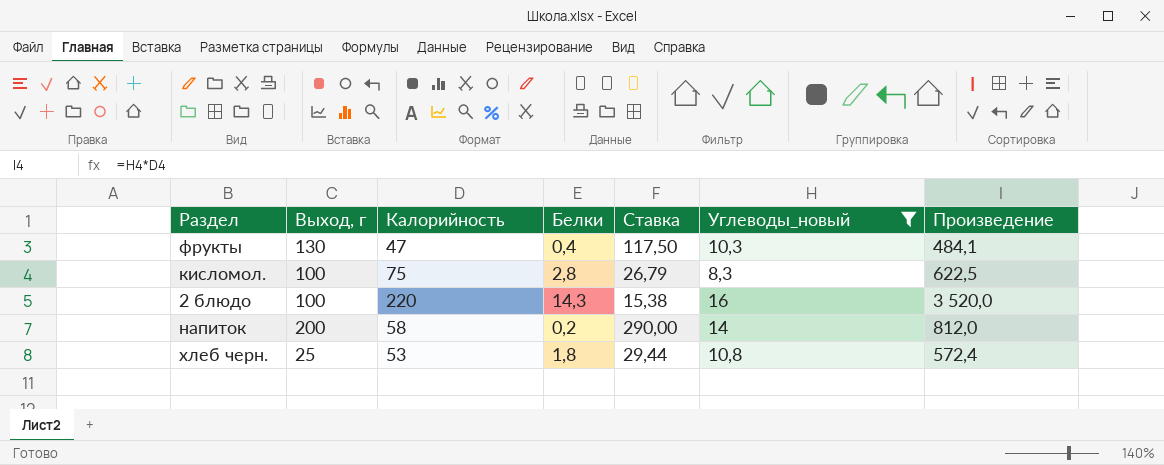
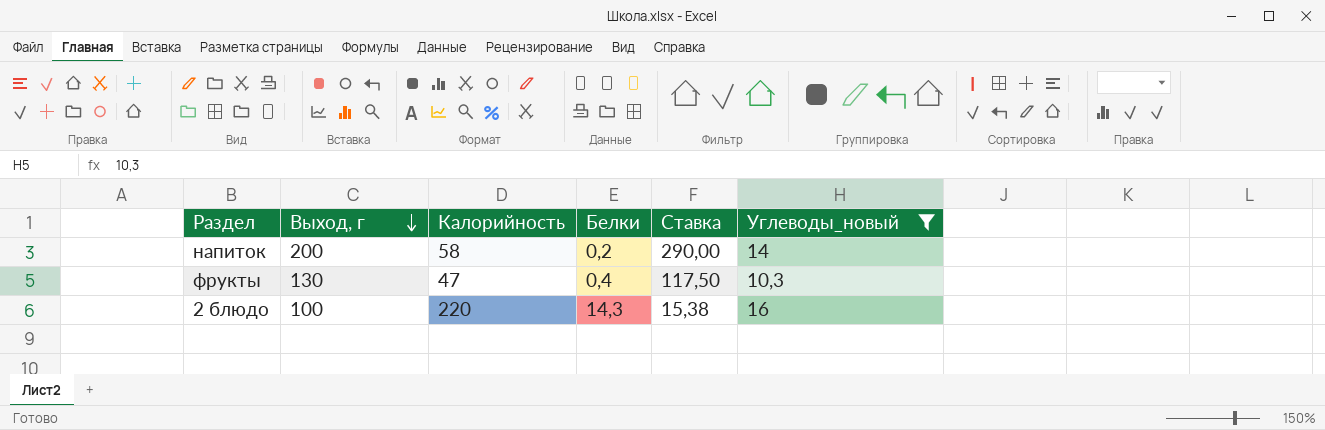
row order: none -> Выход, г descending
column Произведение | formula: [Калорийность] * [Углеводы_новый] -> none
row кисломол.: 100 | 75 | 2,8 | 26,79 | 8,3 | 622,5 -> none
row хлеб черн.: 25 | 53 | 1,8 | 29,44 | 10,8 | 572,4 -> none

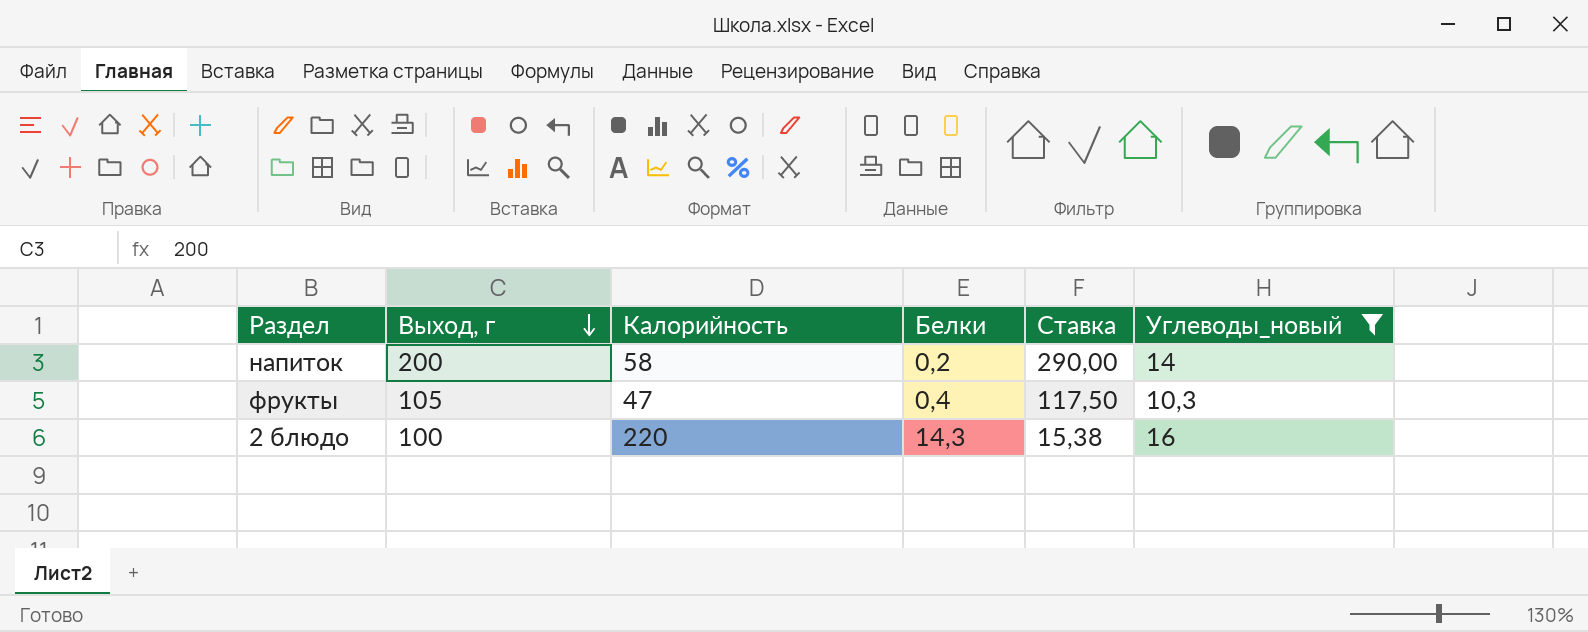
фрукты | Выход, г: 130 -> 105

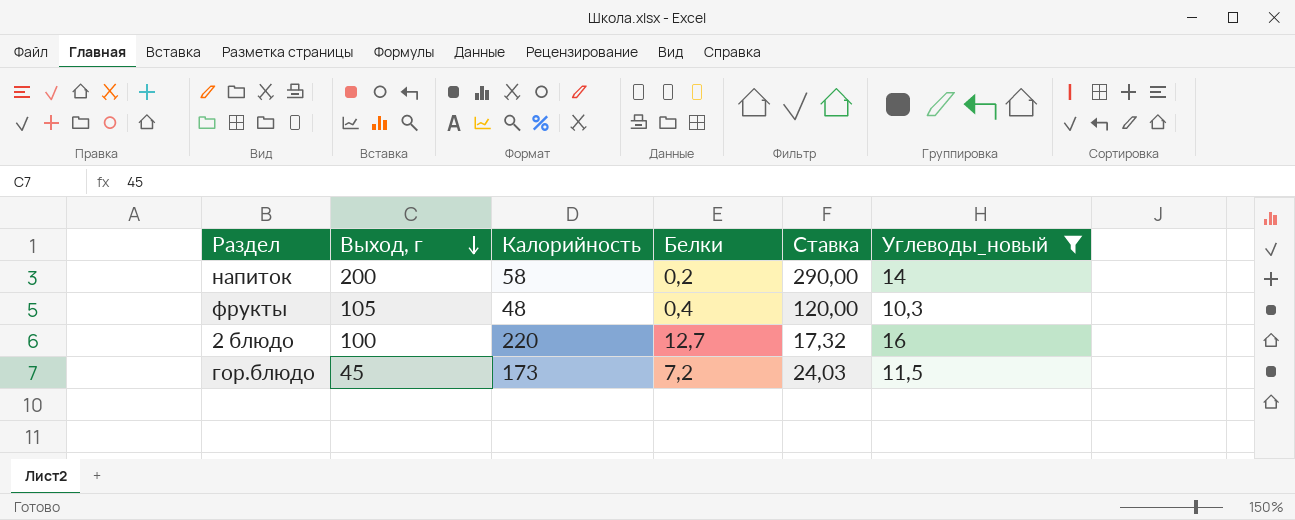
фрукты | Калорийность: 47 -> 48
фрукты | Ставка: 117,50 -> 120,00
2 блюдо | Белки: 14,3 -> 12,7
2 блюдо | Ставка: 15,38 -> 17,32
row гор.блюдо: none -> 45 | 173 | 7,2 | 24,03 | 11,5

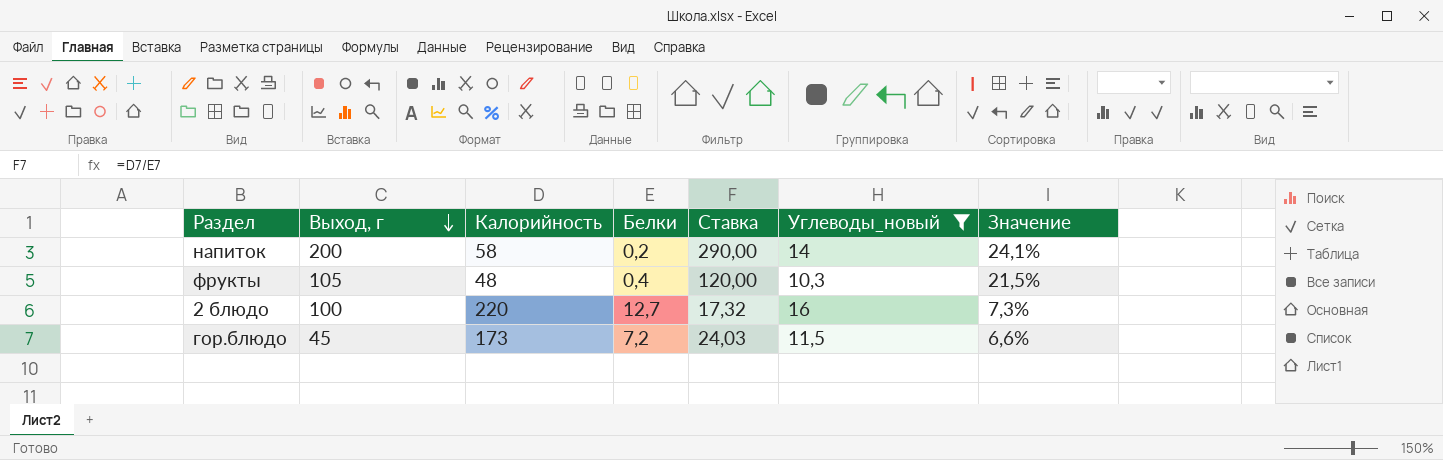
column Значение | formula: none -> [Углеводы_новый] / [Калорийность]

